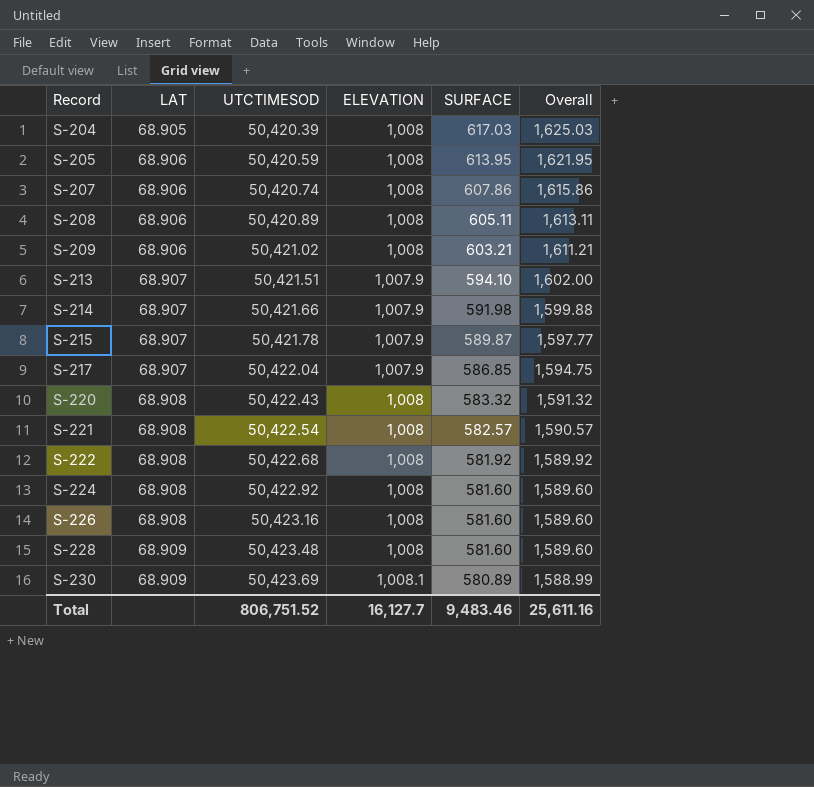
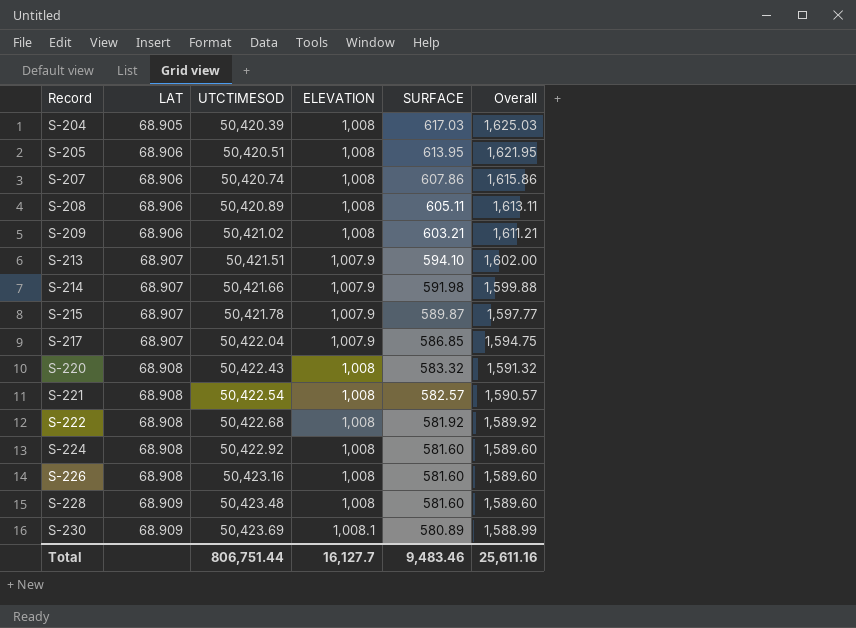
S-205 | UTCTIMESOD: 50,420.59 -> 50,420.51
Total | UTCTIMESOD: 806,751.52 -> 806,751.44

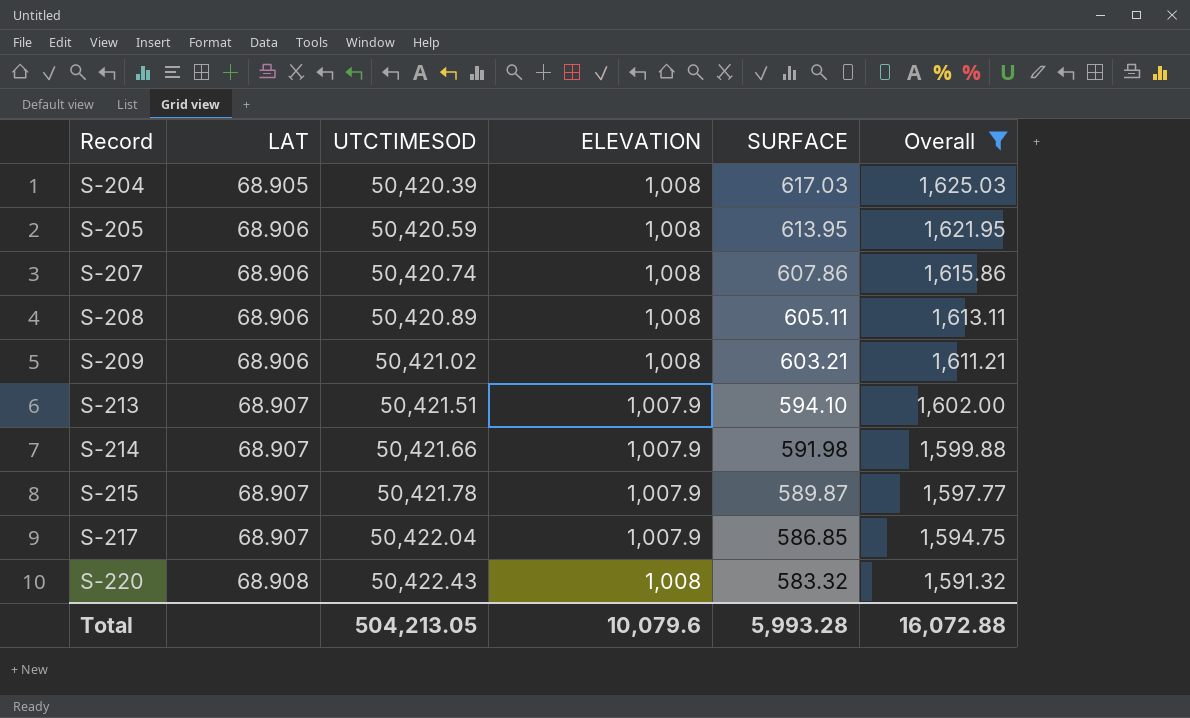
filter: none -> Overall >= 1,591.32
S-205 | UTCTIMESOD: 50,420.51 -> 50,420.59
Total | UTCTIMESOD: 806,751.44 -> 504,213.05
Total | ELEVATION: 16,127.7 -> 10,079.6
Total | SURFACE: 9,483.46 -> 5,993.28
Total | Overall: 25,611.16 -> 16,072.88

